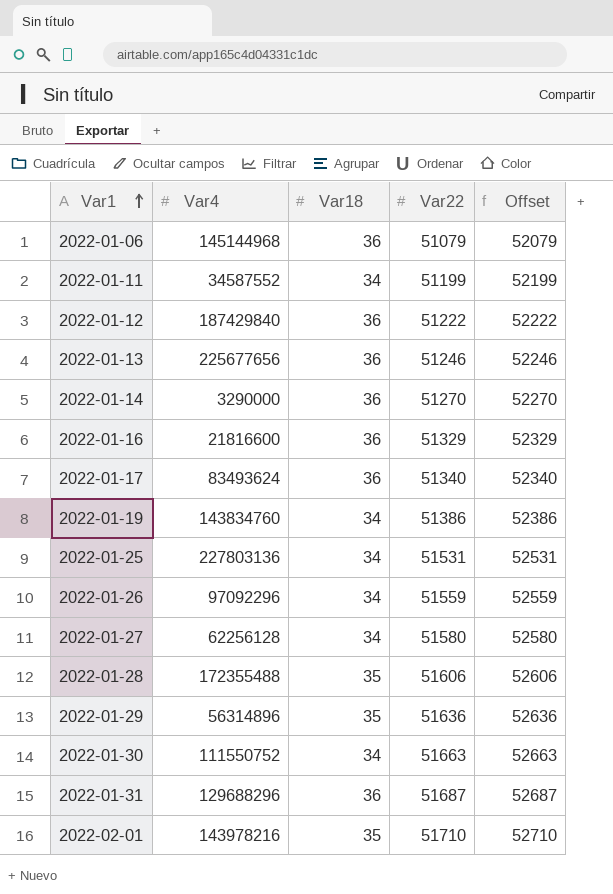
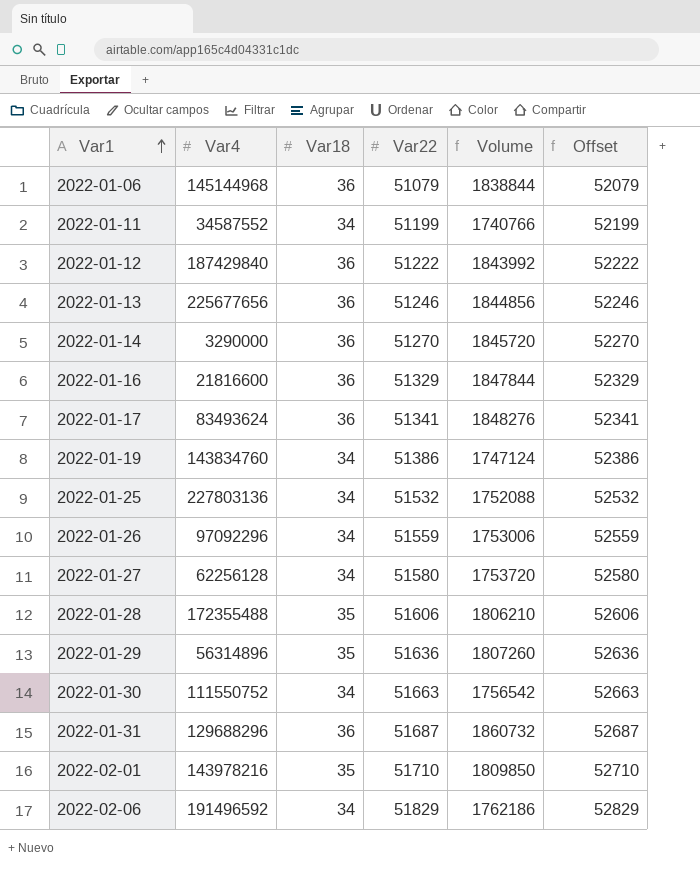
column Volume | formula: none -> [Var18] * [Var22]
2022-01-17 | Var22: 51340 -> 51341
2022-01-17 | Offset: 52340 -> 52341
2022-01-25 | Var22: 51531 -> 51532
2022-01-25 | Offset: 52531 -> 52532
row 2022-02-06: none -> 191496592 | 34 | 51829 | 1762186 | 52829

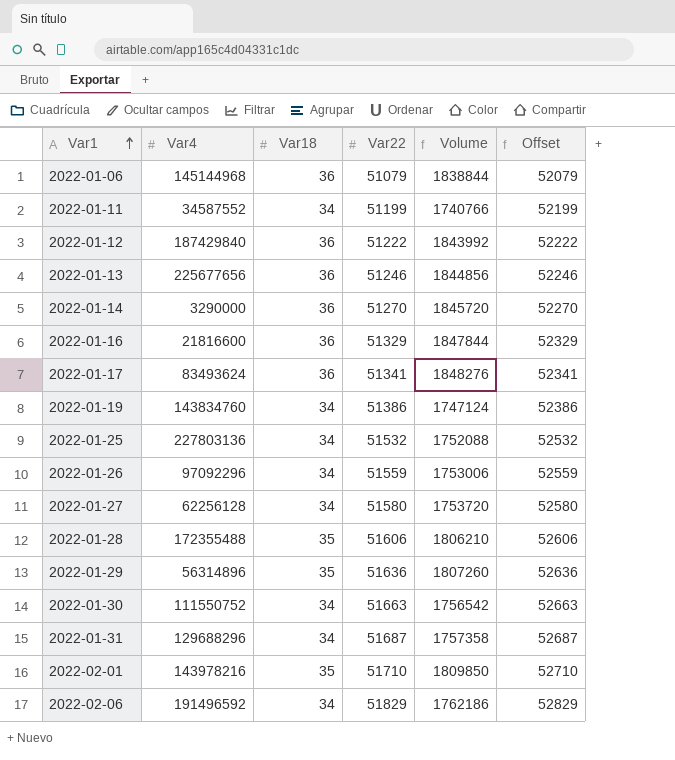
2022-01-31 | Var18: 36 -> 34
2022-01-31 | Volume: 1860732 -> 1757358

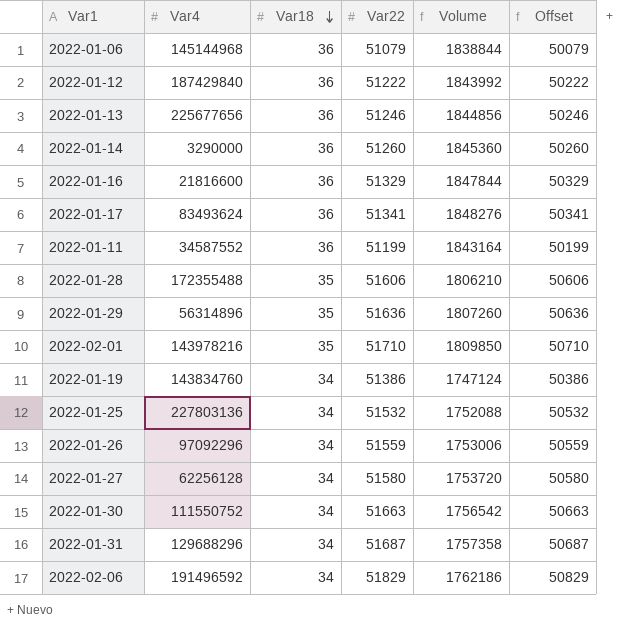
row order: Var1 ascending -> Var18 descending
column Offset | formula: [Var22] + 1000 -> [Var22] - 1000
2022-01-14 | Var22: 51270 -> 51260
2022-01-14 | Volume: 1845720 -> 1845360
2022-01-11 | Var18: 34 -> 36
2022-01-11 | Volume: 1740766 -> 1843164

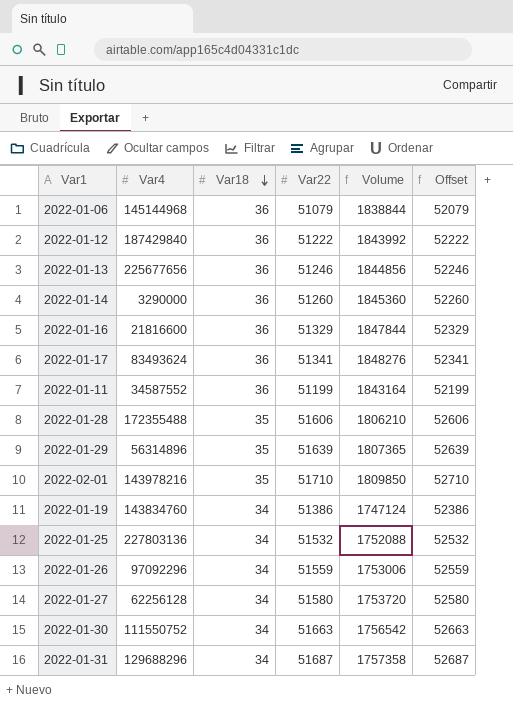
column Offset | formula: [Var22] - 1000 -> [Var22] + 1000
row 2022-02-06: 191496592 | 34 | 51829 | 1762186 | 50829 -> none
2022-01-29 | Var22: 51636 -> 51639
2022-01-29 | Volume: 1807260 -> 1807365

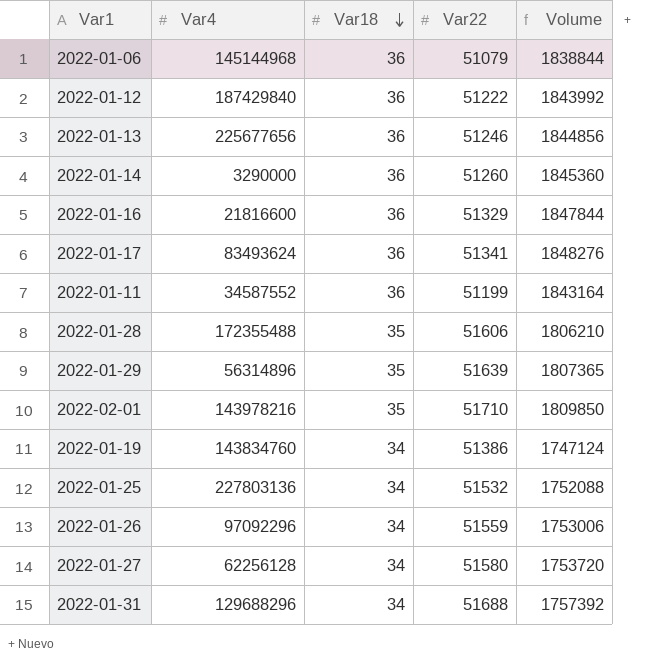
column Offset | formula: [Var22] + 1000 -> none
row 2022-01-30: 111550752 | 34 | 51663 | 1756542 | 52663 -> none
2022-01-31 | Var22: 51687 -> 51688
2022-01-31 | Volume: 1757358 -> 1757392

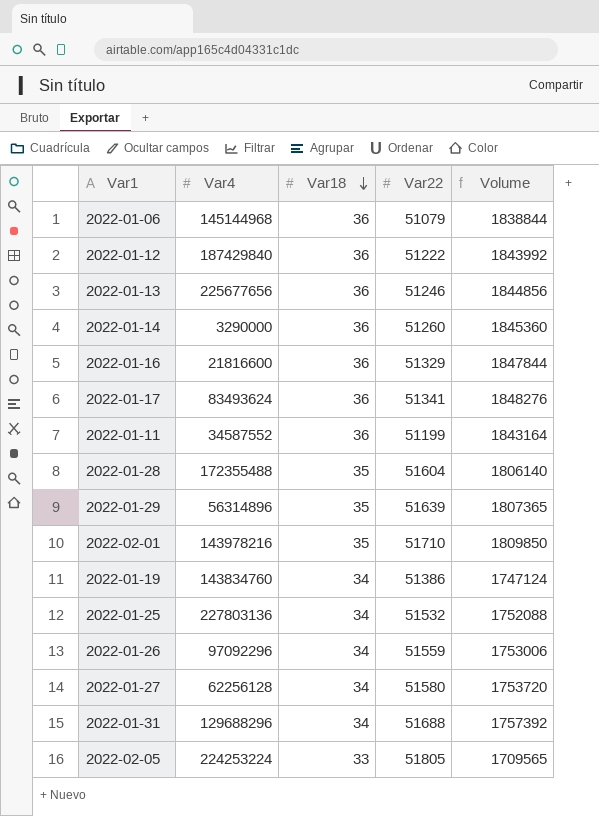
2022-01-28 | Var22: 51606 -> 51604
2022-01-28 | Volume: 1806210 -> 1806140
row 2022-02-05: none -> 224253224 | 33 | 51805 | 1709565

